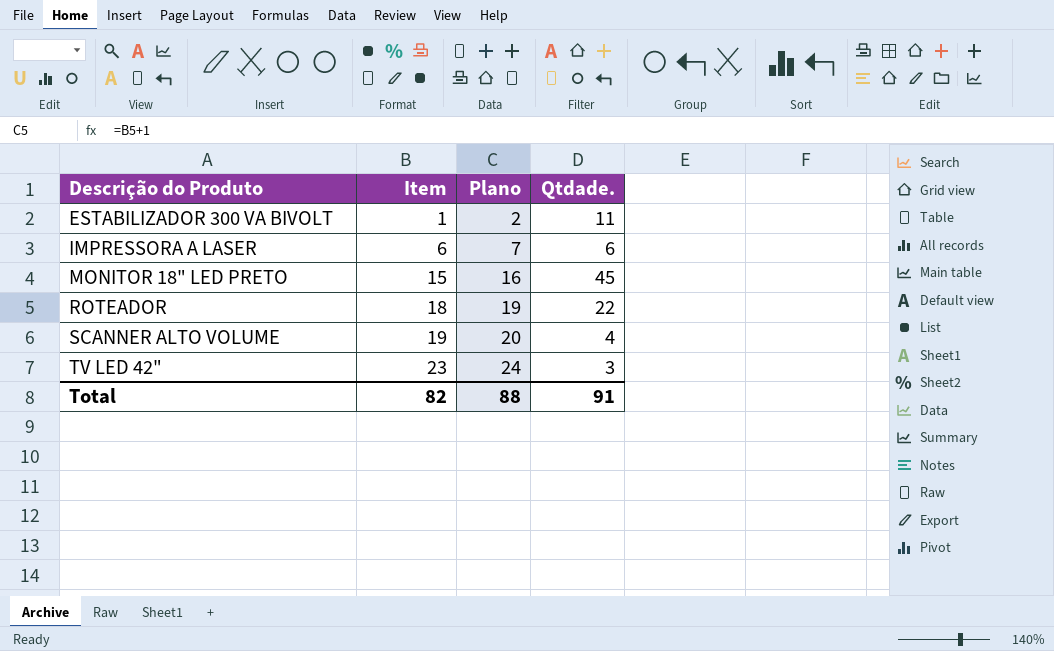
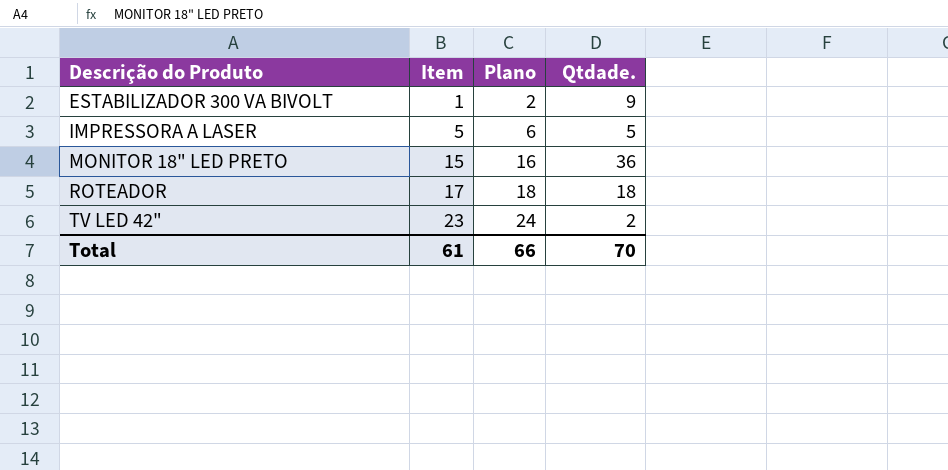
row SCANNER ALTO VOLUME: 19 | 20 | 4 -> none
ESTABILIZADOR 300 VA BIVOLT | Qtdade.: 11 -> 9
IMPRESSORA A LASER | Item: 6 -> 5
IMPRESSORA A LASER | Plano: 7 -> 6
IMPRESSORA A LASER | Qtdade.: 6 -> 5
MONITOR 18" LED PRETO | Qtdade.: 45 -> 36
ROTEADOR | Item: 18 -> 17
ROTEADOR | Plano: 19 -> 18
ROTEADOR | Qtdade.: 22 -> 18
TV LED 42" | Qtdade.: 3 -> 2
Total | Item: 82 -> 61
Total | Plano: 88 -> 66
Total | Qtdade.: 91 -> 70

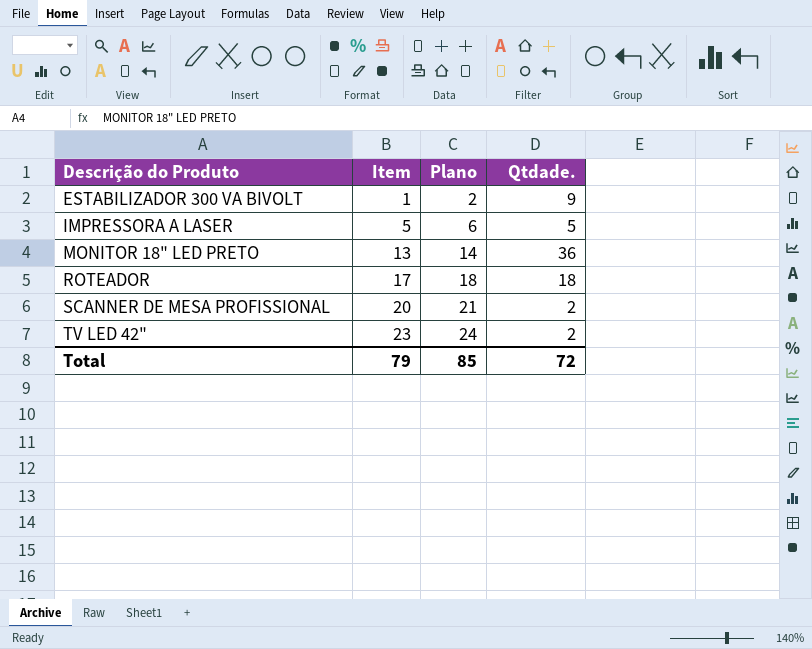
MONITOR 18" LED PRETO | Item: 15 -> 13
MONITOR 18" LED PRETO | Plano: 16 -> 14
row SCANNER DE MESA PROFISSIONAL: none -> 20 | 21 | 2
Total | Item: 61 -> 79
Total | Plano: 66 -> 85
Total | Qtdade.: 70 -> 72

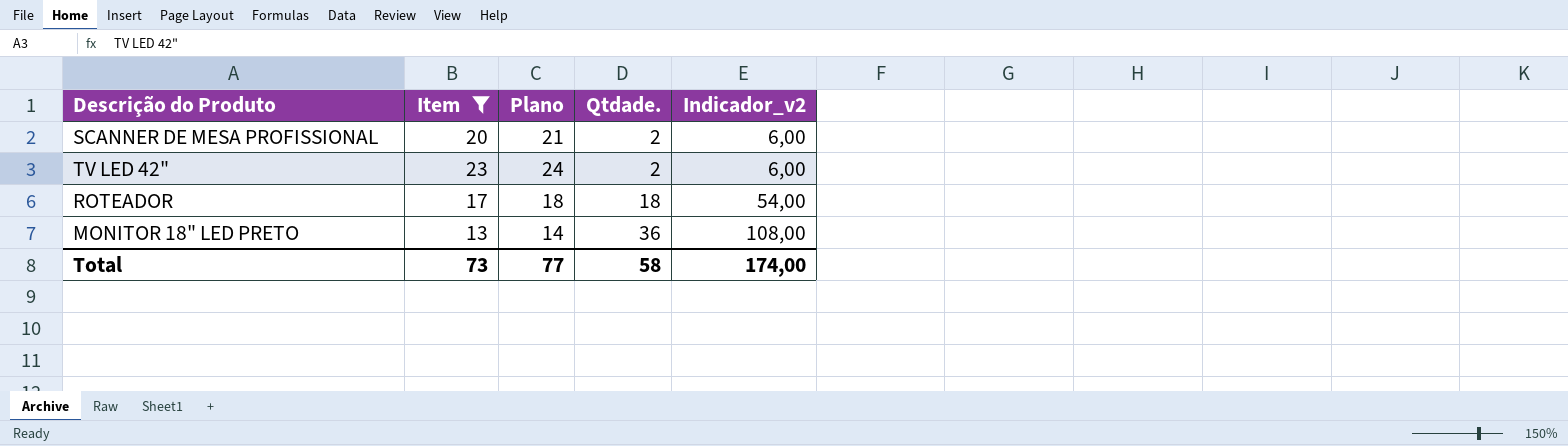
filter: none -> Item >= 13
row order: Descrição do Produto ascending -> Qtdade. ascending
column Indicador_v2 | formula: none -> [Qtdade.] * 3
Total | Item: 79 -> 73
Total | Plano: 85 -> 77
Total | Qtdade.: 72 -> 58

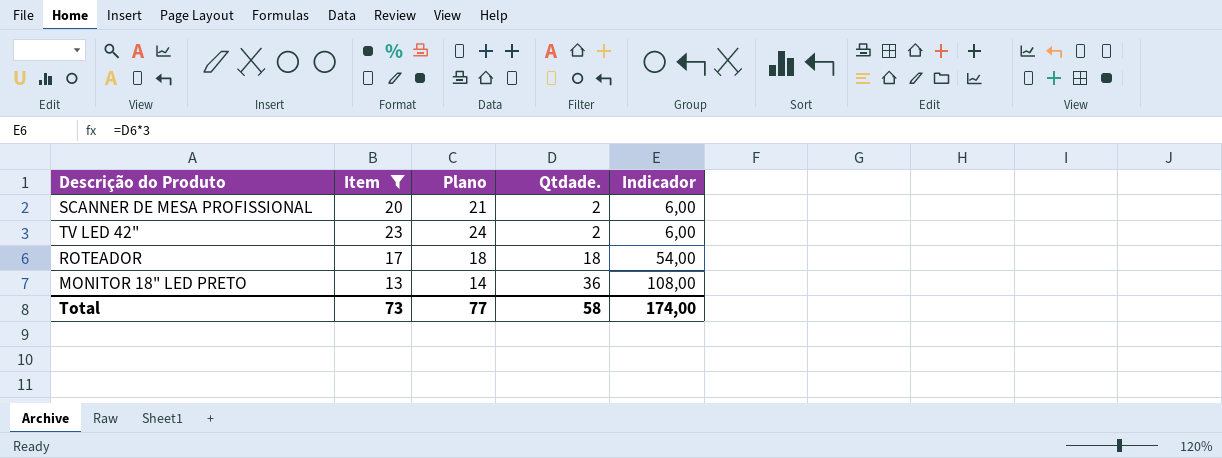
column name: Indicador_v2 -> Indicador

